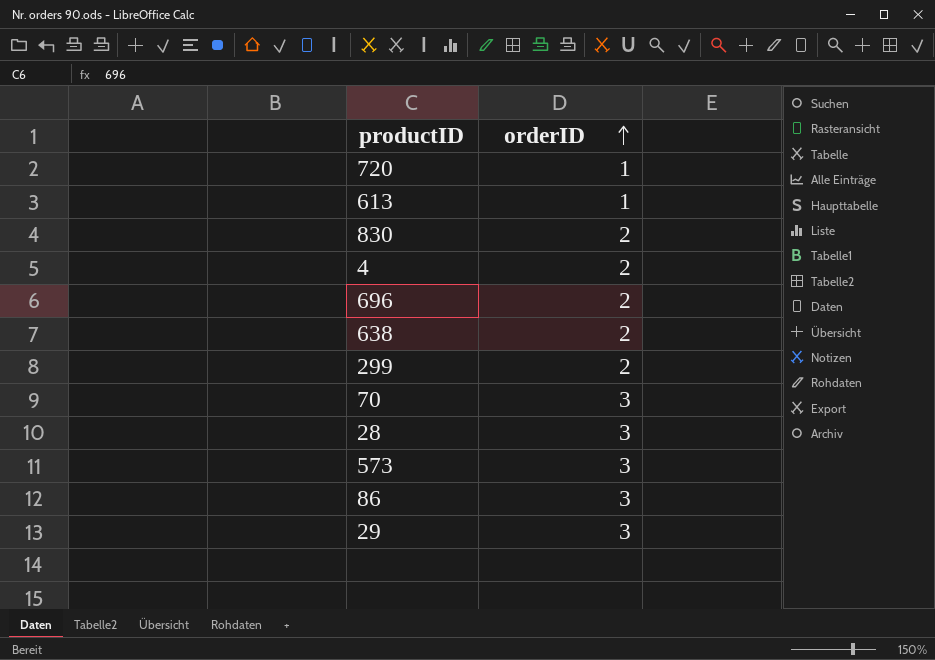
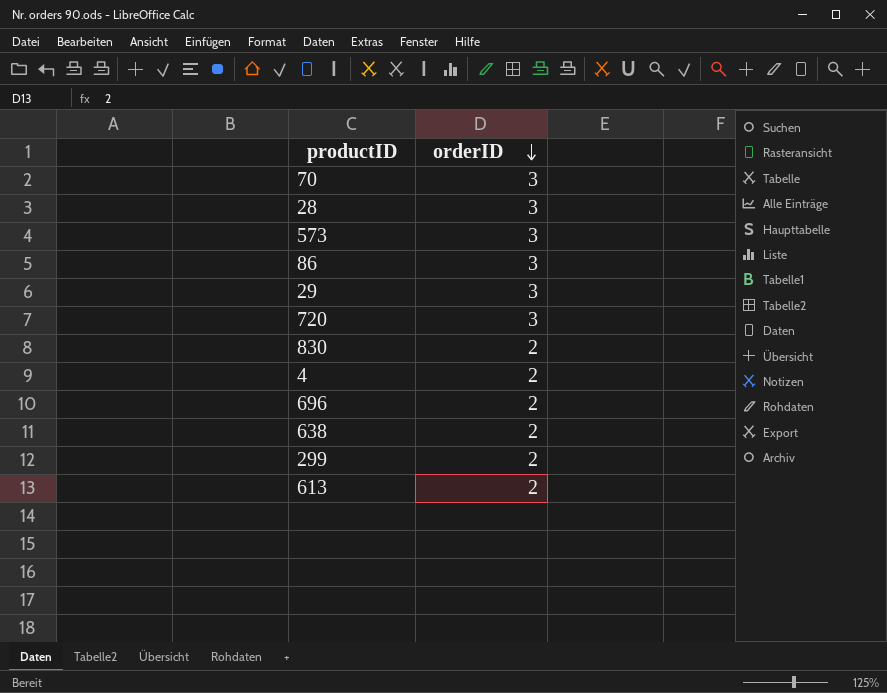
row order: orderID ascending -> orderID descending
720 | orderID: 1 -> 3
613 | orderID: 1 -> 2

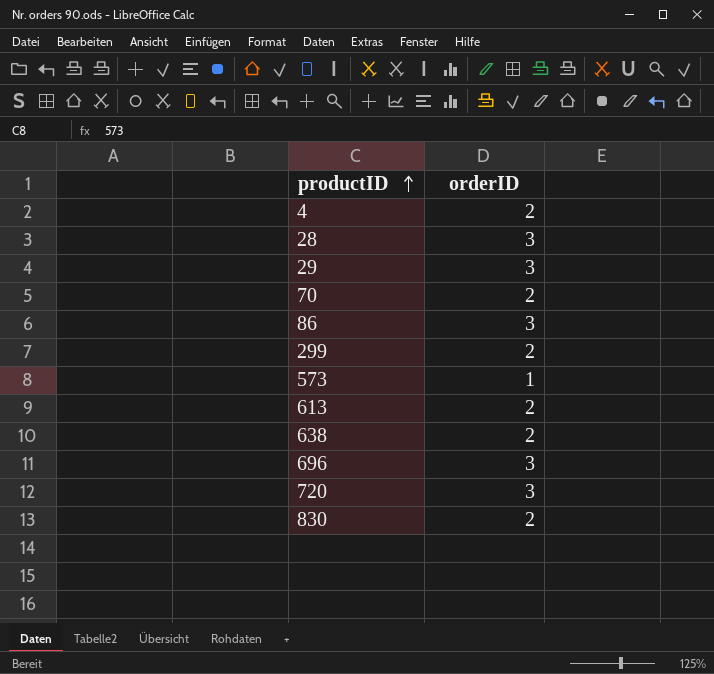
row order: orderID descending -> productID ascending
70 | orderID: 3 -> 2
573 | orderID: 3 -> 1
696 | orderID: 2 -> 3

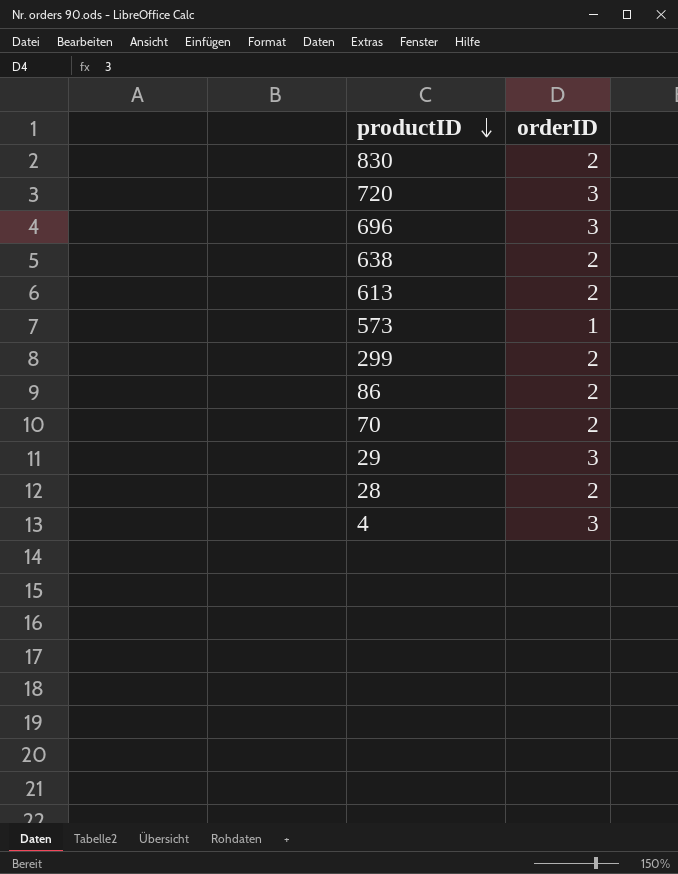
row order: productID ascending -> productID descending
86 | orderID: 3 -> 2
28 | orderID: 3 -> 2
4 | orderID: 2 -> 3

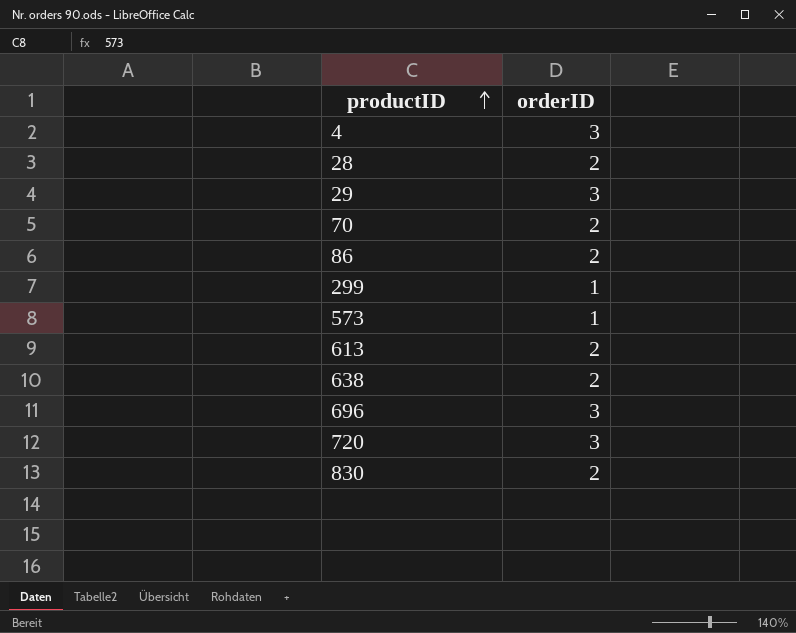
row order: productID descending -> productID ascending
299 | orderID: 2 -> 1

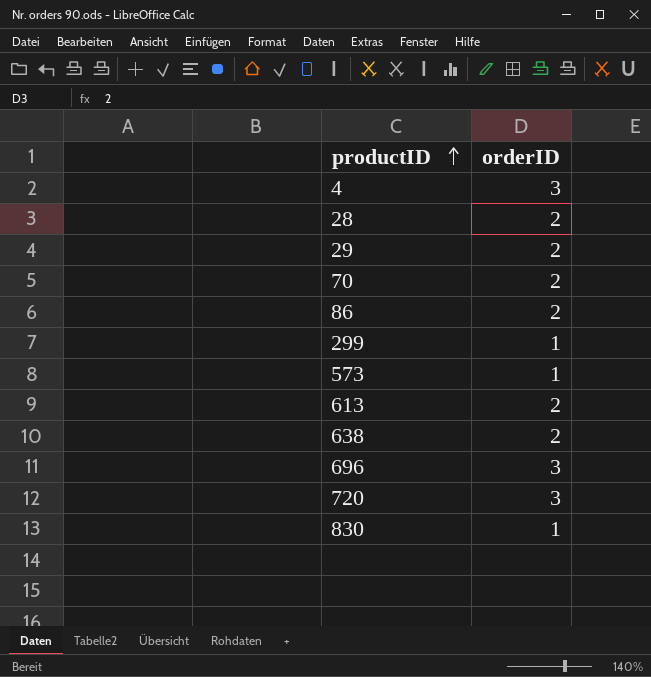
29 | orderID: 3 -> 2
830 | orderID: 2 -> 1

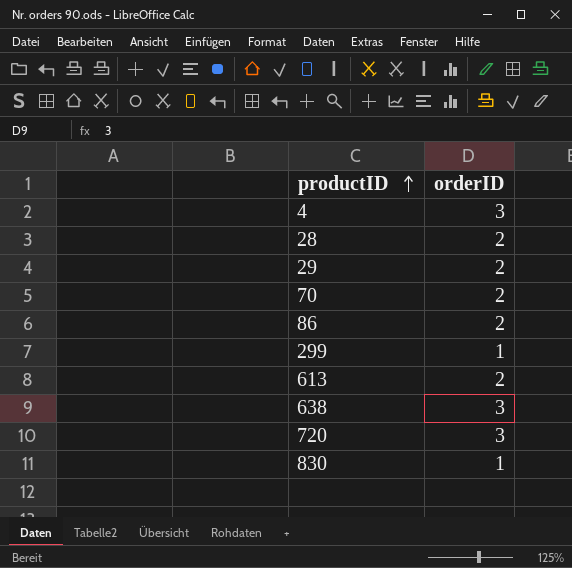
row 573: 1 -> none
row 696: 3 -> none
638 | orderID: 2 -> 3

